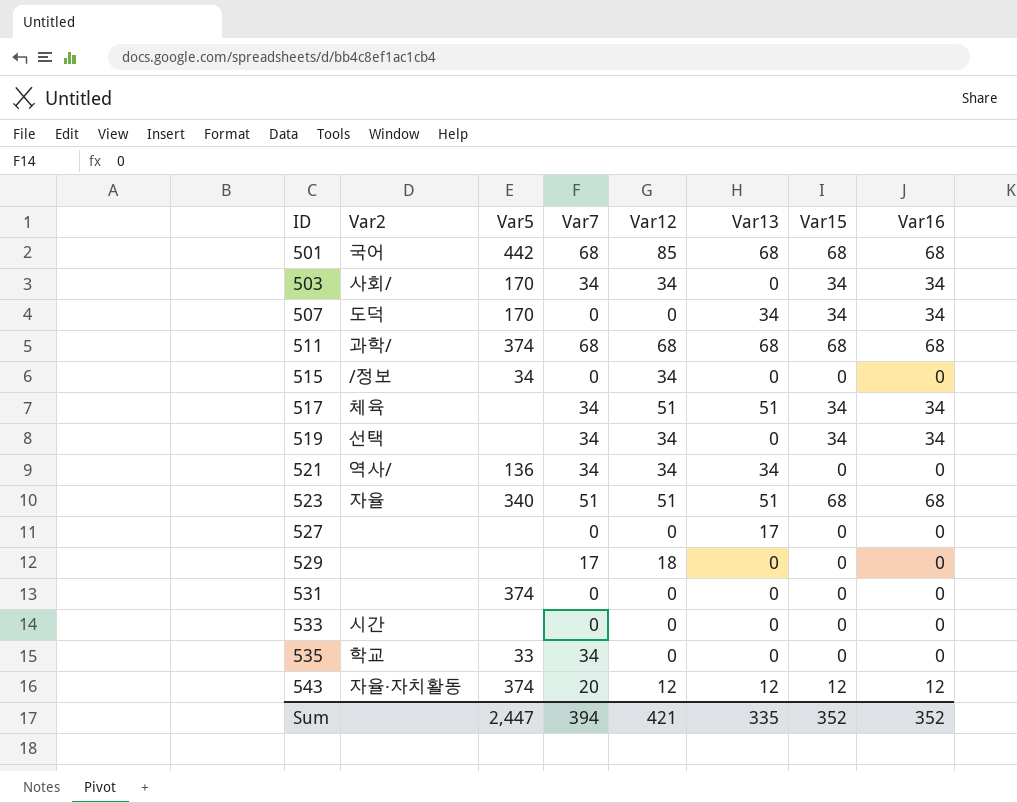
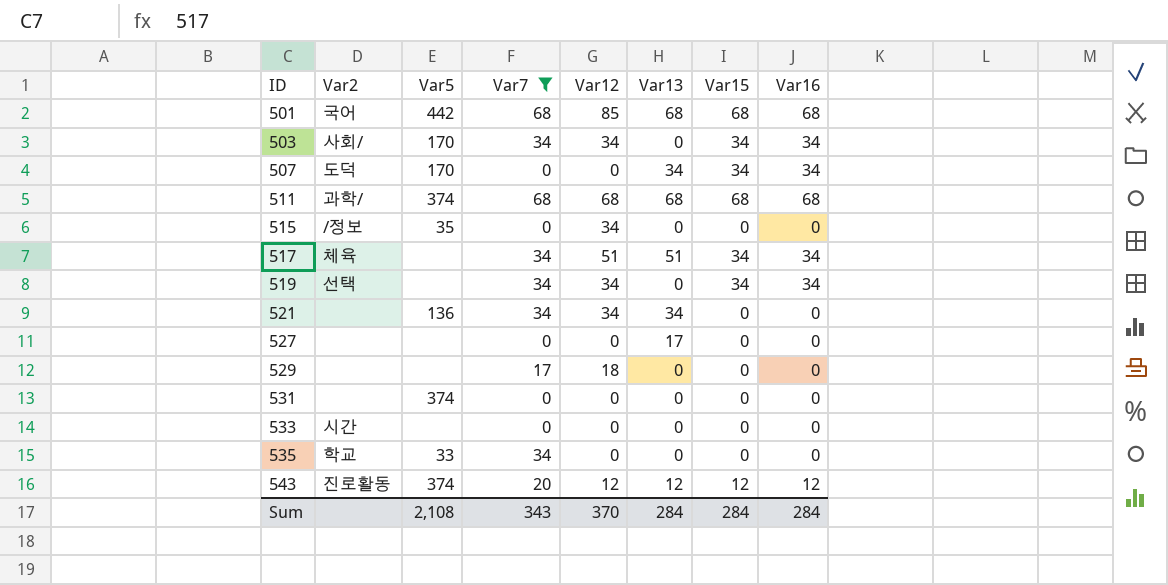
filter: none -> Var7 != 51
515 | Var5: 34 -> 35
521 | Var2: 역사/ -> none
543 | Var2: 자율·자치활동 -> 진로활동
Sum | Var5: 2,447 -> 2,108
Sum | Var7: 394 -> 343
Sum | Var12: 421 -> 370
Sum | Var13: 335 -> 284
Sum | Var15: 352 -> 284
Sum | Var16: 352 -> 284

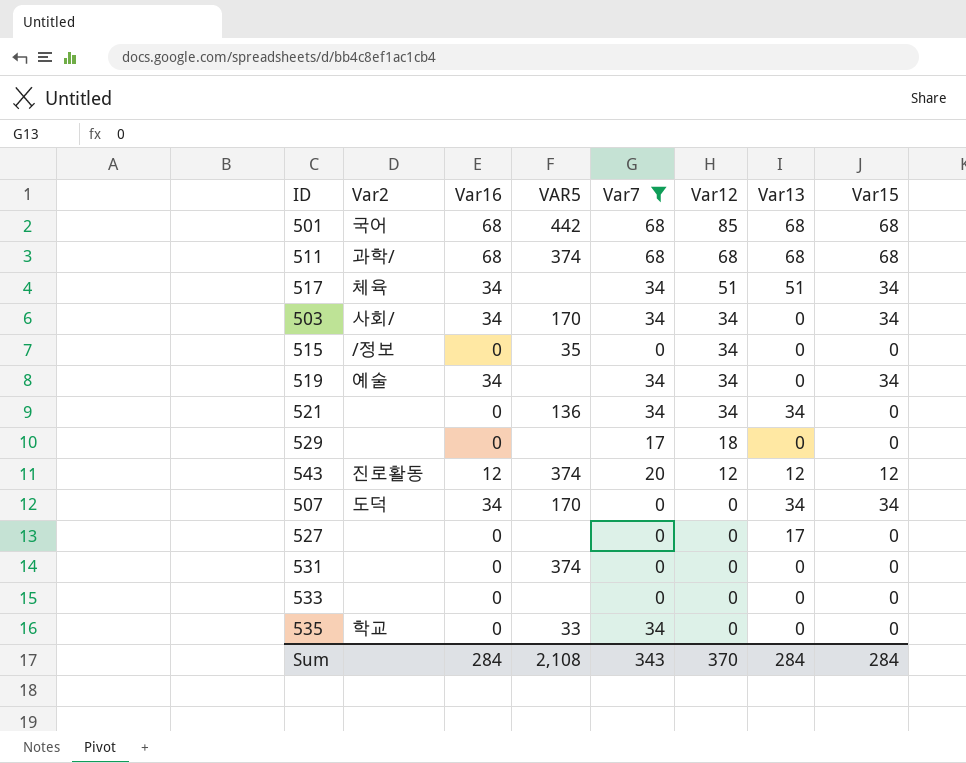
row order: ID ascending -> Var12 descending
column Var16 | position: 8 -> 3
column name: Var5 -> VAR5
519 | Var2: 선택 -> 예술
533 | Var2: 시간 -> none

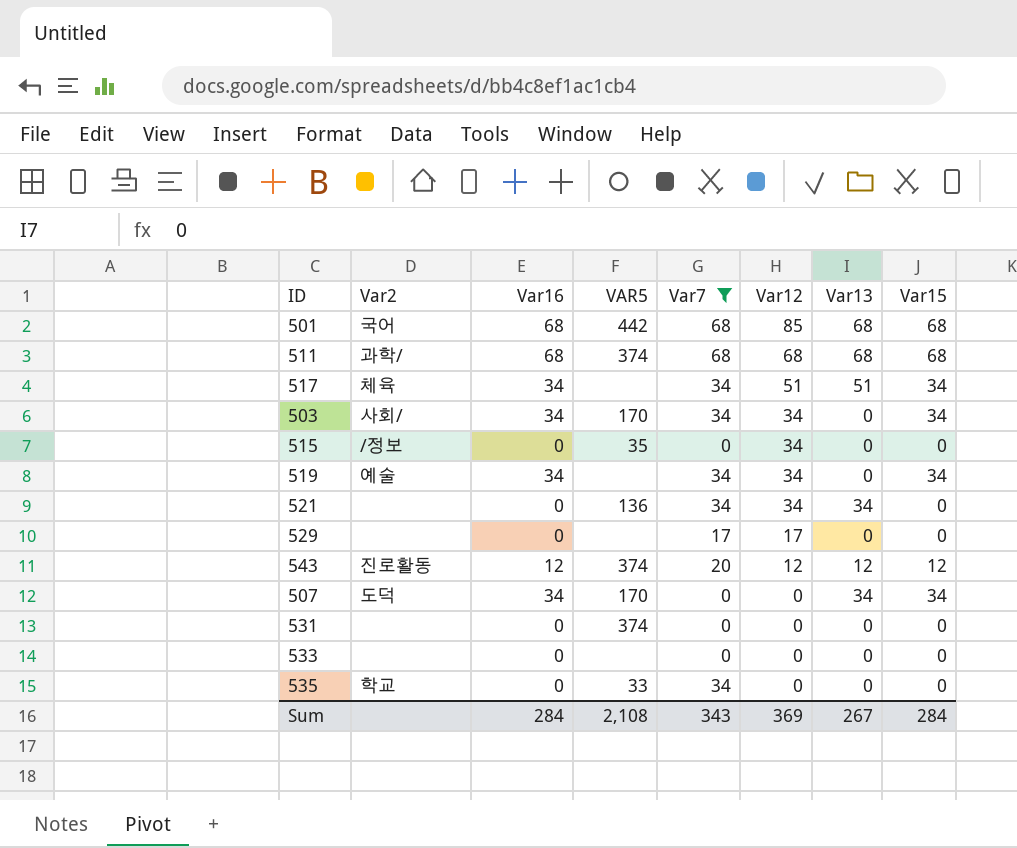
row 527: none | 0 | none | 0 | 0 | 17 | 0 -> none
529 | Var12: 18 -> 17
Sum | Var12: 370 -> 369
Sum | Var13: 284 -> 267

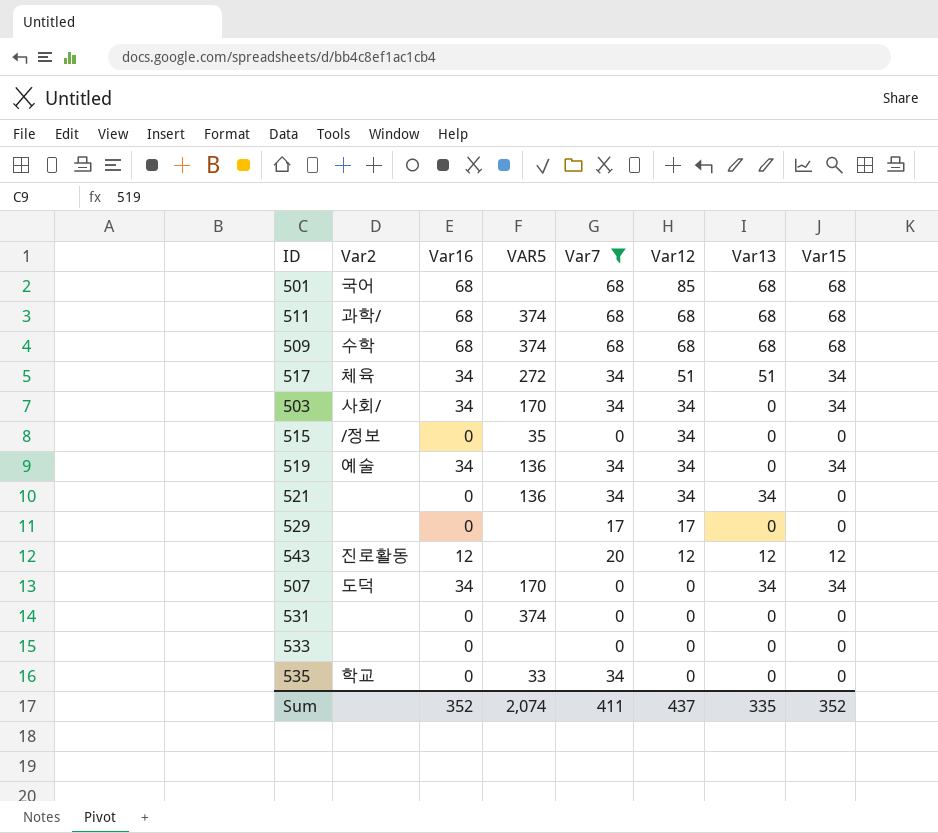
501 | VAR5: 442 -> none
row 509: none -> 수학 | 68 | 374 | 68 | 68 | 68 | 68
517 | VAR5: none -> 272
519 | VAR5: none -> 136
543 | VAR5: 374 -> none
Sum | Var16: 284 -> 352
Sum | VAR5: 2,108 -> 2,074
Sum | Var7: 343 -> 411
Sum | Var12: 369 -> 437
Sum | Var13: 267 -> 335
Sum | Var15: 284 -> 352

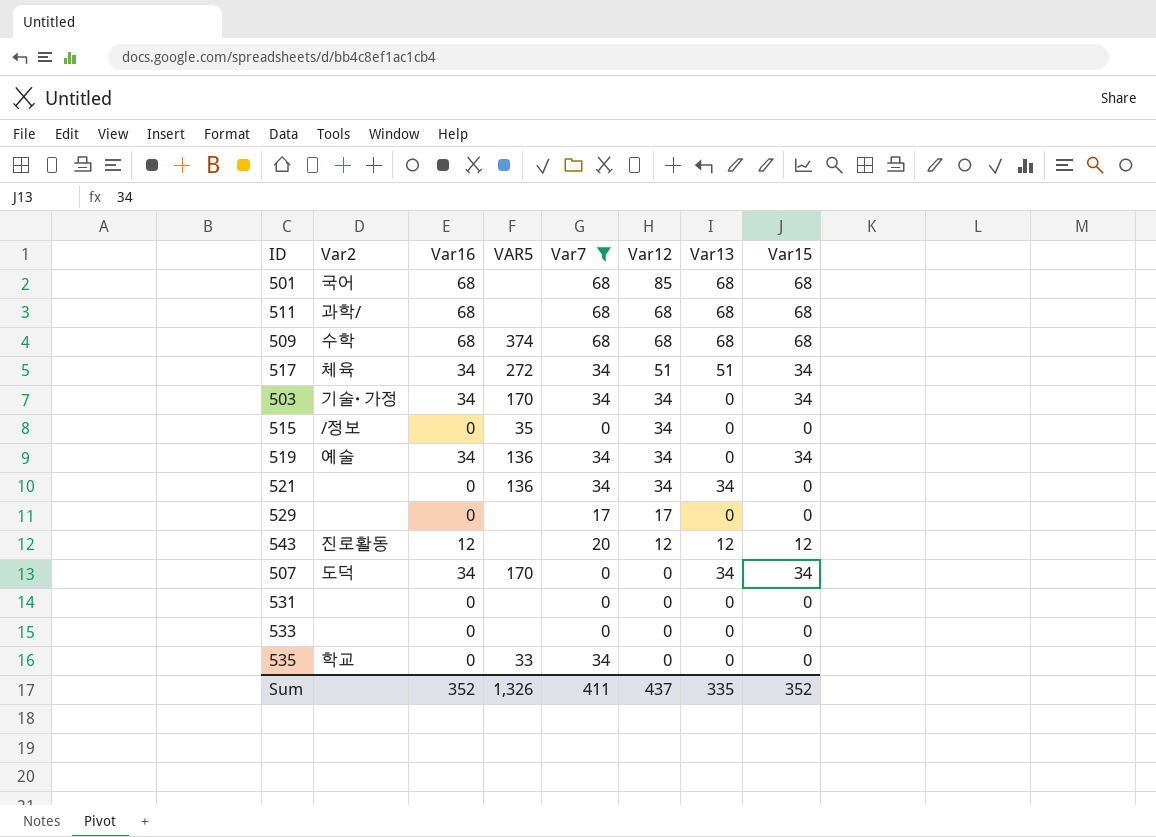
511 | VAR5: 374 -> none
503 | Var2: 사회/ -> 기술･가정
531 | VAR5: 374 -> none
Sum | VAR5: 2,074 -> 1,326

